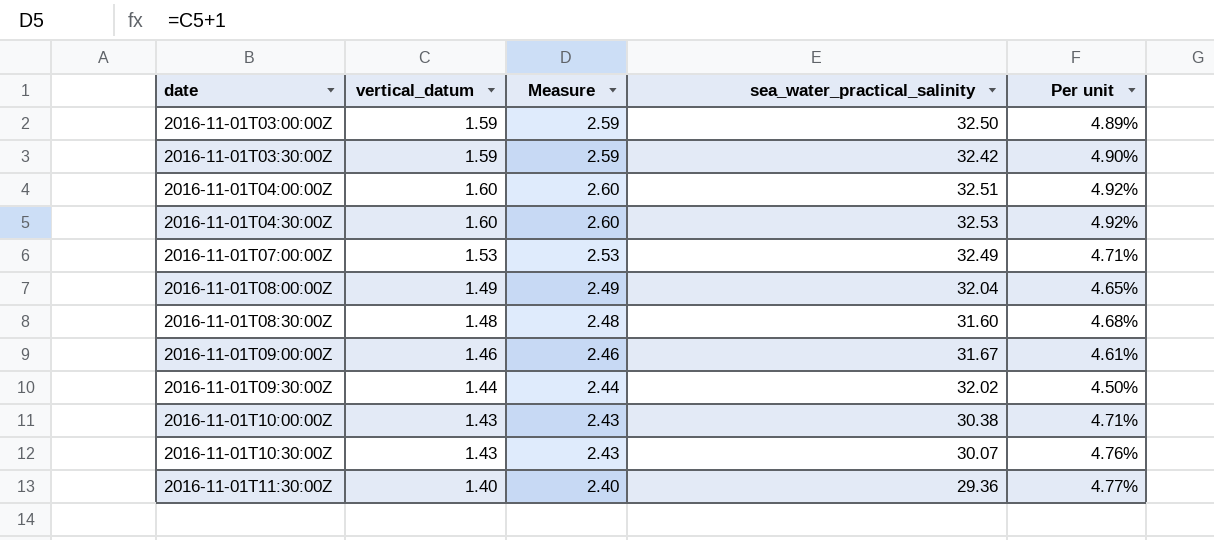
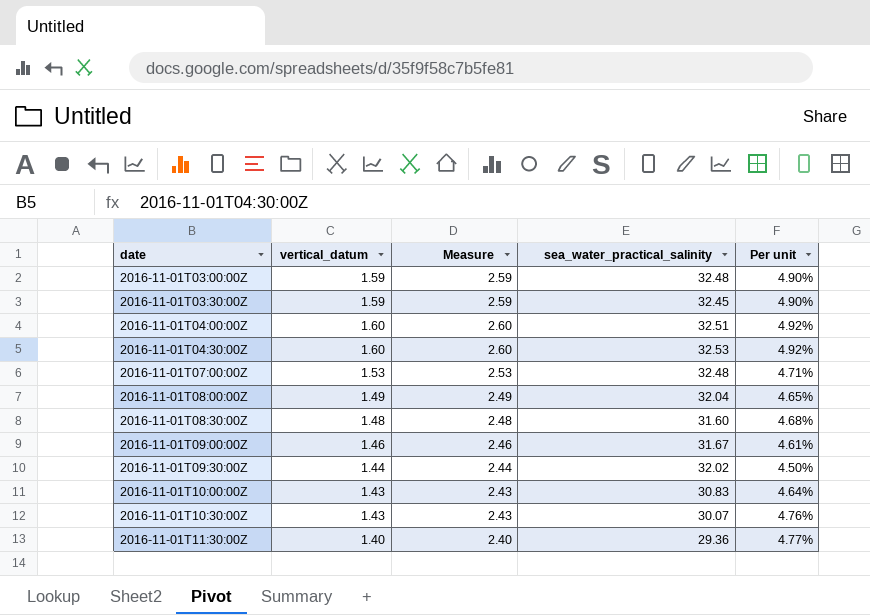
2016-11-01T03:00:00Z | sea_water_practical_salinity: 32.50 -> 32.48
2016-11-01T03:00:00Z | Per unit: 4.89% -> 4.90%
2016-11-01T03:30:00Z | sea_water_practical_salinity: 32.42 -> 32.45
2016-11-01T07:00:00Z | sea_water_practical_salinity: 32.49 -> 32.48
2016-11-01T10:00:00Z | sea_water_practical_salinity: 30.38 -> 30.83
2016-11-01T10:00:00Z | Per unit: 4.71% -> 4.64%

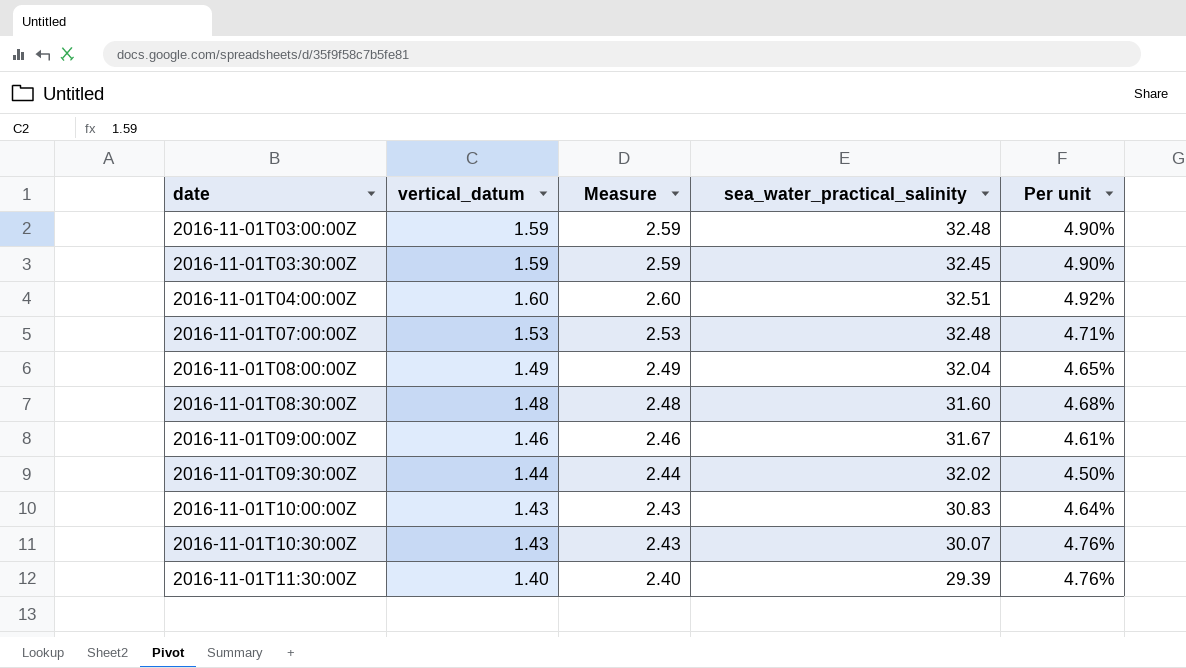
row 2016-11-01T04:30:00Z: 1.60 | 2.60 | 32.53 | 4.92% -> none
2016-11-01T11:30:00Z | sea_water_practical_salinity: 29.36 -> 29.39
2016-11-01T11:30:00Z | Per unit: 4.77% -> 4.76%

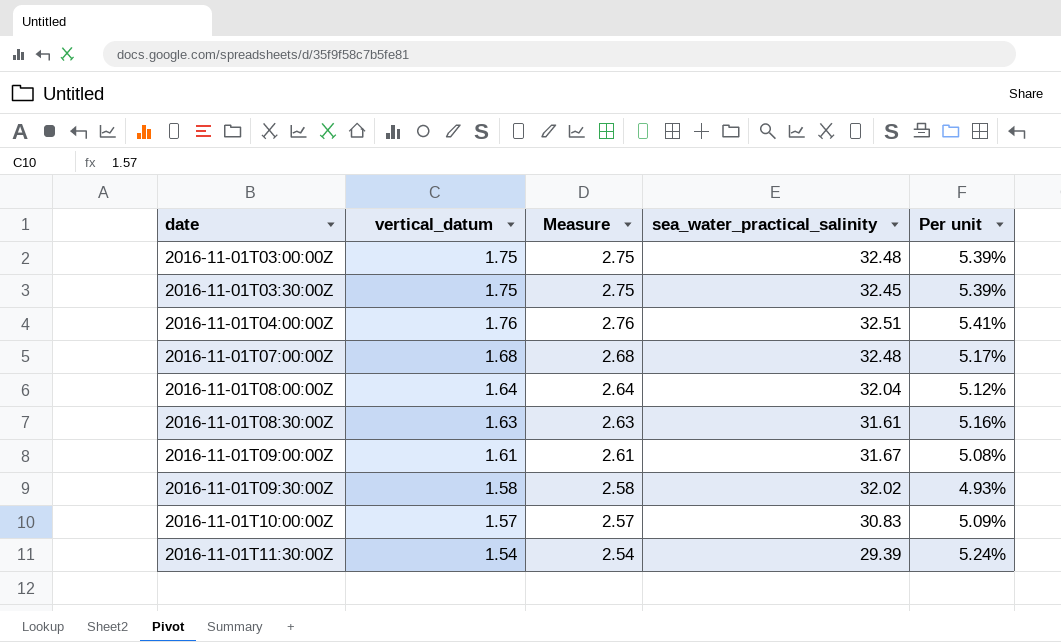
row 2016-11-01T10:30:00Z: 1.43 | 2.43 | 30.07 | 4.76% -> none
2016-11-01T03:00:00Z | vertical_datum: 1.59 -> 1.75
2016-11-01T03:00:00Z | Measure: 2.59 -> 2.75
2016-11-01T03:00:00Z | Per unit: 4.90% -> 5.39%
2016-11-01T03:30:00Z | vertical_datum: 1.59 -> 1.75
2016-11-01T03:30:00Z | Measure: 2.59 -> 2.75
2016-11-01T03:30:00Z | Per unit: 4.90% -> 5.39%
2016-11-01T04:00:00Z | vertical_datum: 1.60 -> 1.76
2016-11-01T04:00:00Z | Measure: 2.60 -> 2.76
2016-11-01T04:00:00Z | Per unit: 4.92% -> 5.41%
2016-11-01T07:00:00Z | vertical_datum: 1.53 -> 1.68
2016-11-01T07:00:00Z | Measure: 2.53 -> 2.68
2016-11-01T07:00:00Z | Per unit: 4.71% -> 5.17%
2016-11-01T08:00:00Z | vertical_datum: 1.49 -> 1.64
2016-11-01T08:00:00Z | Measure: 2.49 -> 2.64
2016-11-01T08:00:00Z | Per unit: 4.65% -> 5.12%
2016-11-01T08:30:00Z | vertical_datum: 1.48 -> 1.63
2016-11-01T08:30:00Z | Measure: 2.48 -> 2.63
2016-11-01T08:30:00Z | sea_water_practical_salinity: 31.60 -> 31.61
2016-11-01T08:30:00Z | Per unit: 4.68% -> 5.16%
2016-11-01T09:00:00Z | vertical_datum: 1.46 -> 1.61
2016-11-01T09:00:00Z | Measure: 2.46 -> 2.61
2016-11-01T09:00:00Z | Per unit: 4.61% -> 5.08%
2016-11-01T09:30:00Z | vertical_datum: 1.44 -> 1.58
2016-11-01T09:30:00Z | Measure: 2.44 -> 2.58
2016-11-01T09:30:00Z | Per unit: 4.50% -> 4.93%
2016-11-01T10:00:00Z | vertical_datum: 1.43 -> 1.57
2016-11-01T10:00:00Z | Measure: 2.43 -> 2.57
2016-11-01T10:00:00Z | Per unit: 4.64% -> 5.09%
2016-11-01T11:30:00Z | vertical_datum: 1.40 -> 1.54
2016-11-01T11:30:00Z | Measure: 2.40 -> 2.54
2016-11-01T11:30:00Z | Per unit: 4.76% -> 5.24%

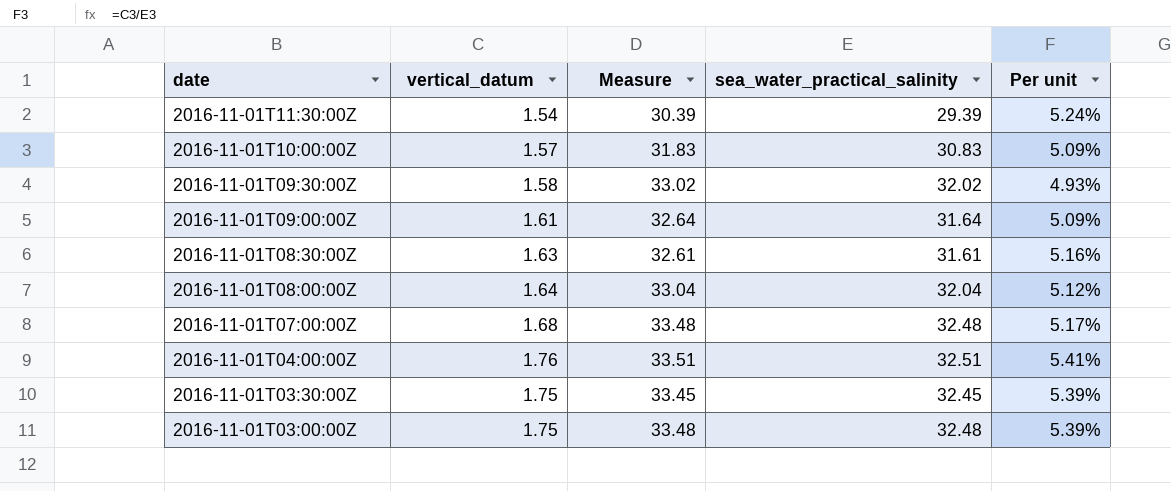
row order: date ascending -> date descending
column Measure | formula: [vertical_datum] + 1 -> [sea_water_practical_salinity] + 1
2016-11-01T09:00:00Z | sea_water_practical_salinity: 31.67 -> 31.64
2016-11-01T09:00:00Z | Per unit: 5.08% -> 5.09%

